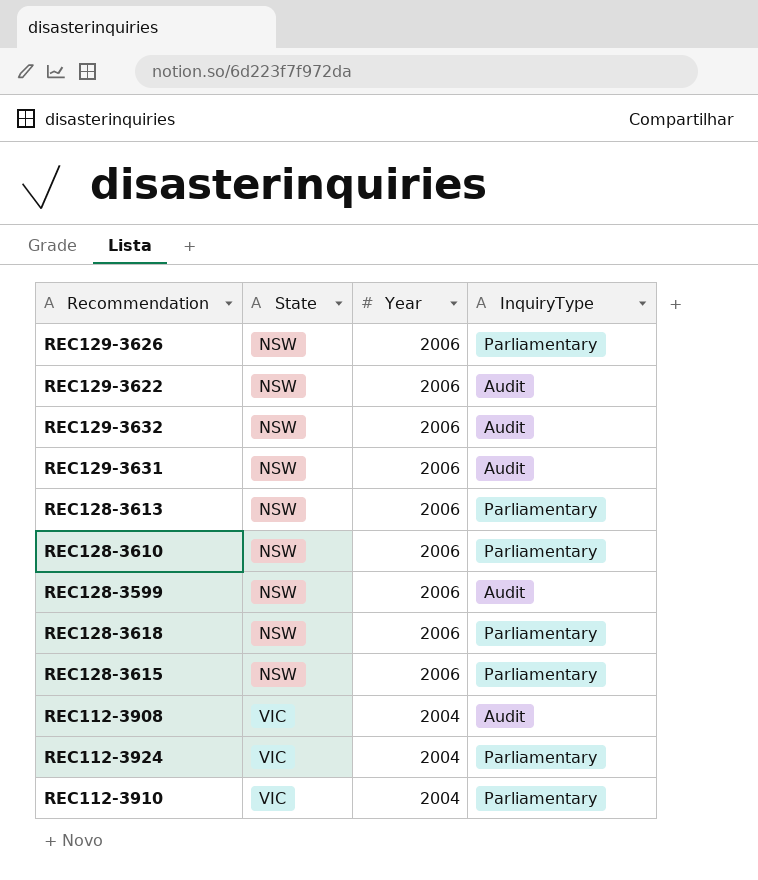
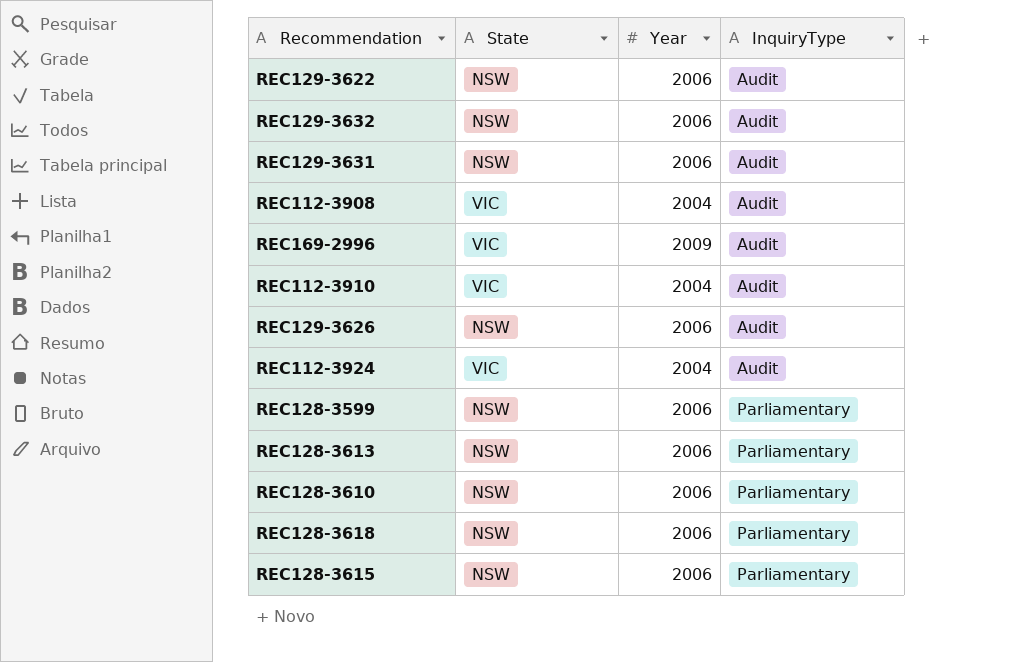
row order: State ascending -> InquiryType ascending
row REC169-2996: none -> VIC | 2009 | Audit
REC112-3910 | InquiryType: Parliamentary -> Audit
REC129-3626 | InquiryType: Parliamentary -> Audit
REC112-3924 | InquiryType: Parliamentary -> Audit
REC128-3599 | InquiryType: Audit -> Parliamentary

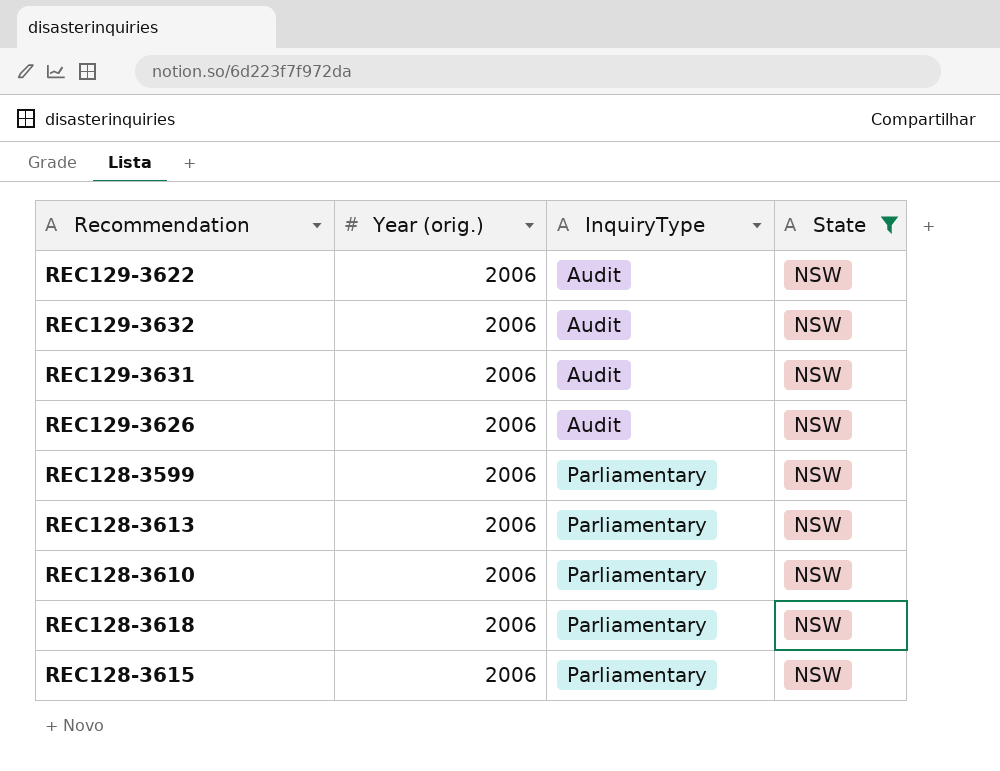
filter: none -> State = NSW
column name: Year -> Year (orig.)
column State | position: 2 -> 4

